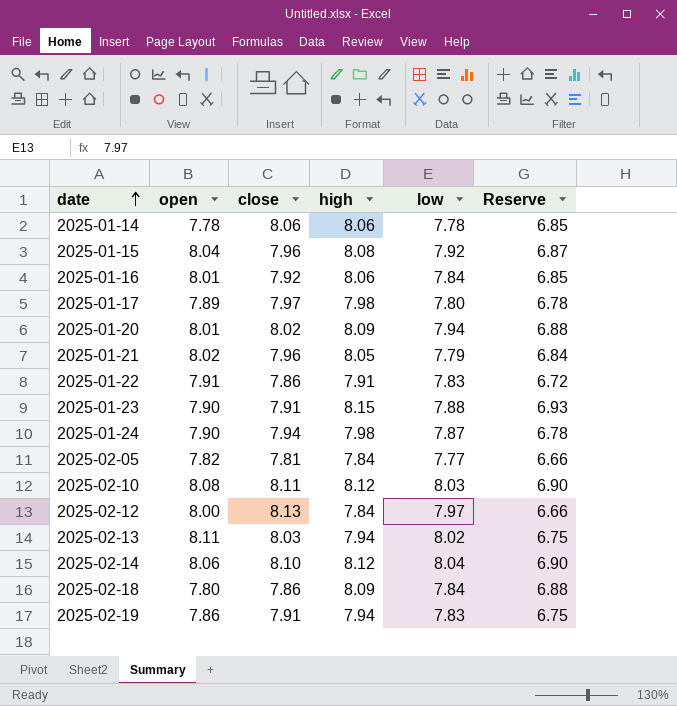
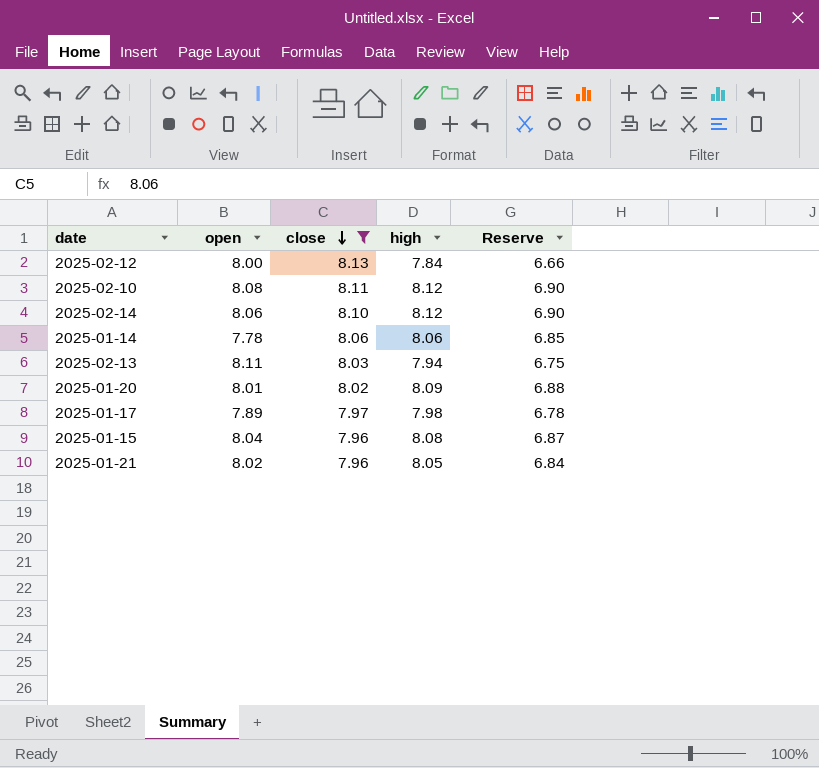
filter: none -> close >= 7.96
row order: date ascending -> close descending
column low | position: 5 -> none

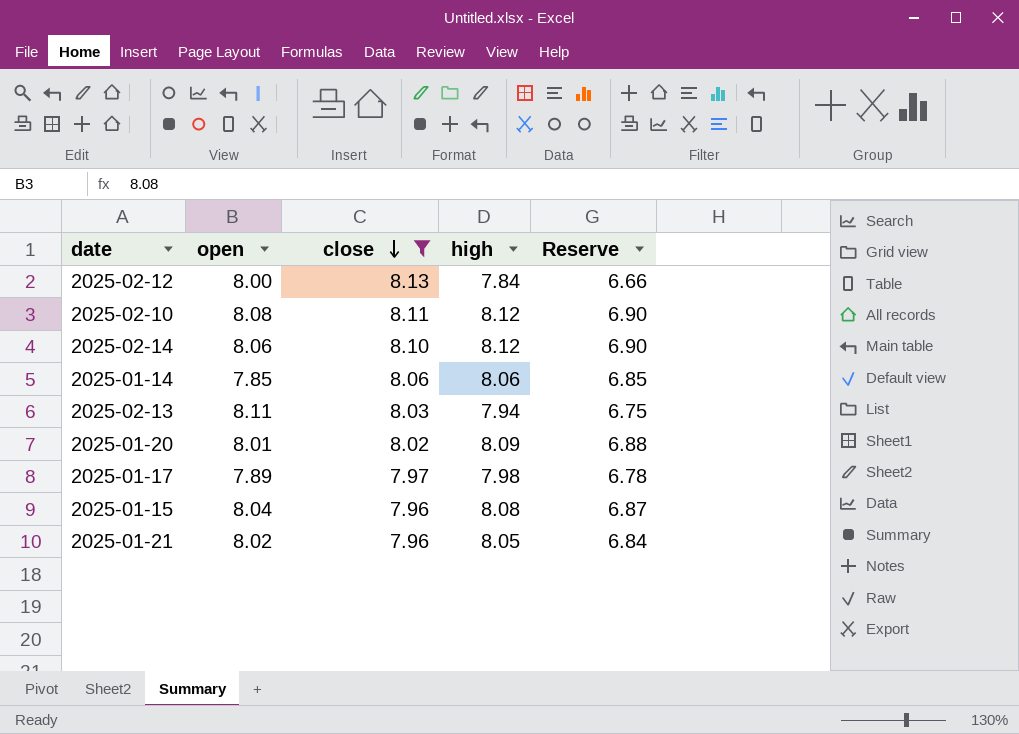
2025-01-14 | open: 7.78 -> 7.85

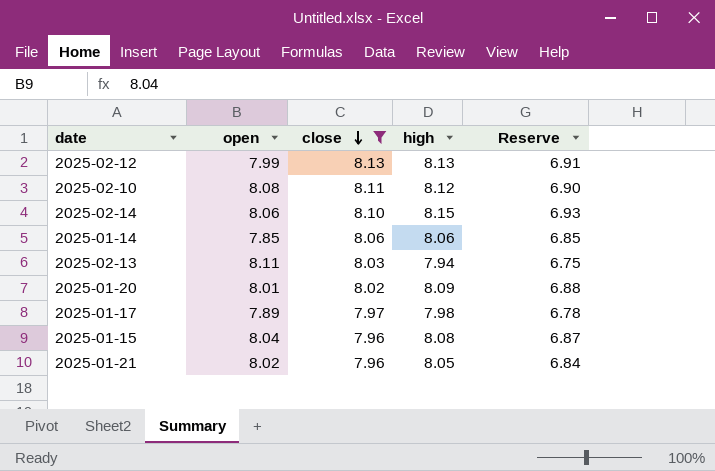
2025-02-12 | open: 8.00 -> 7.99
2025-02-12 | high: 7.84 -> 8.13
2025-02-12 | Reserve: 6.66 -> 6.91
2025-02-14 | high: 8.12 -> 8.15
2025-02-14 | Reserve: 6.90 -> 6.93

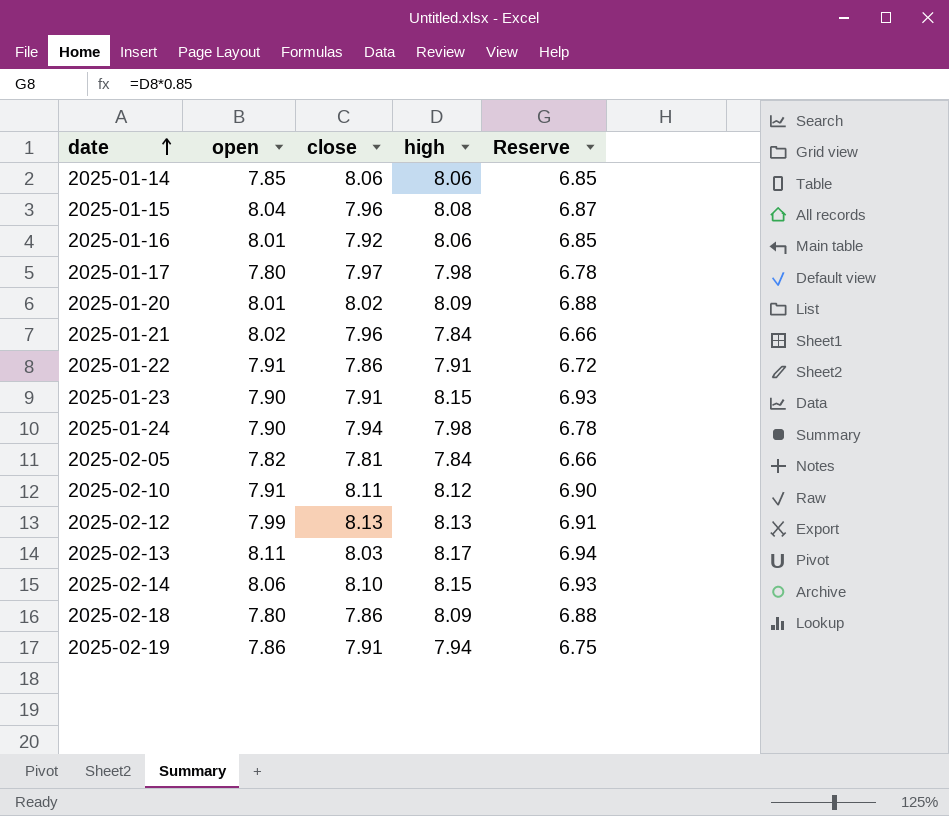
filter: close >= 7.96 -> none
row order: close descending -> date ascending
2025-01-17 | open: 7.89 -> 7.80
2025-01-21 | high: 8.05 -> 7.84
2025-01-21 | Reserve: 6.84 -> 6.66
2025-02-10 | open: 8.08 -> 7.91
2025-02-13 | high: 7.94 -> 8.17
2025-02-13 | Reserve: 6.75 -> 6.94

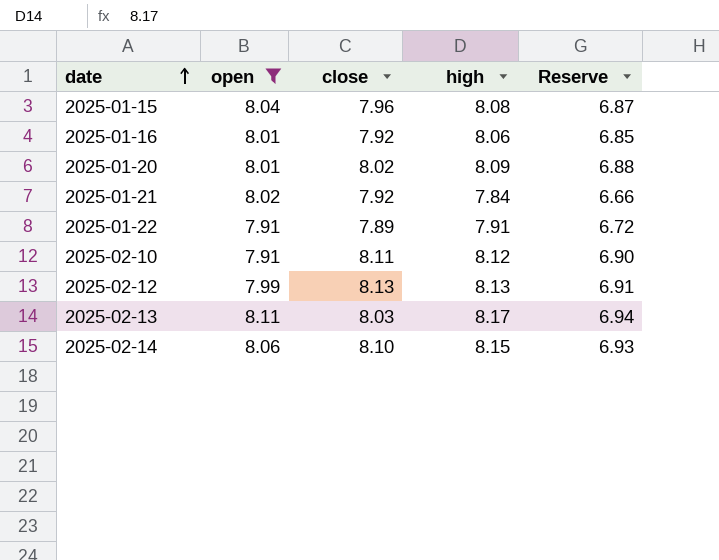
filter: none -> open >= 7.91
2025-01-21 | close: 7.96 -> 7.92
2025-01-22 | close: 7.86 -> 7.89

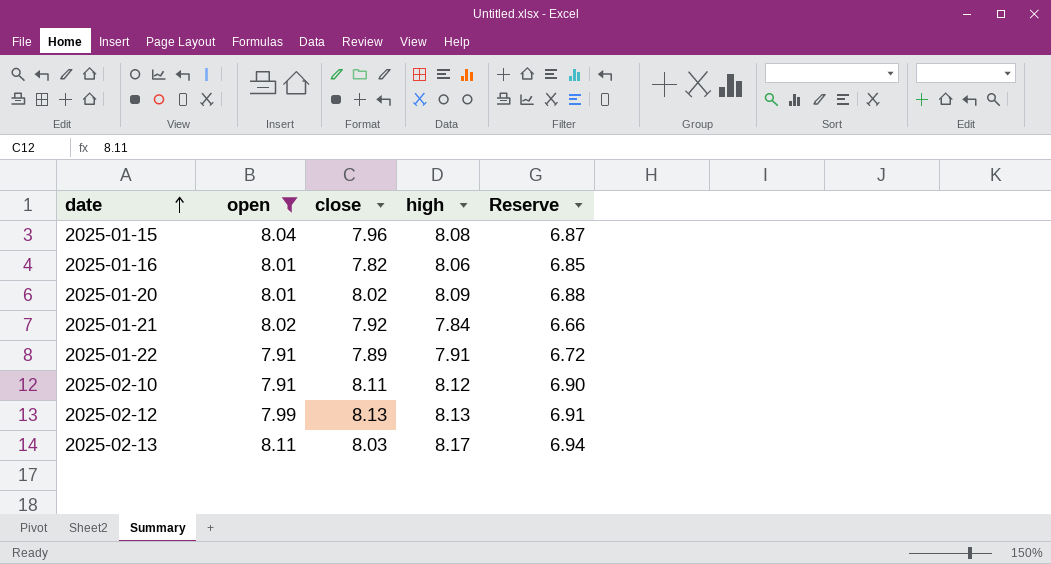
row 2025-02-14: 8.06 | 8.10 | 8.15 | 6.93 -> none
2025-01-16 | close: 7.92 -> 7.82

